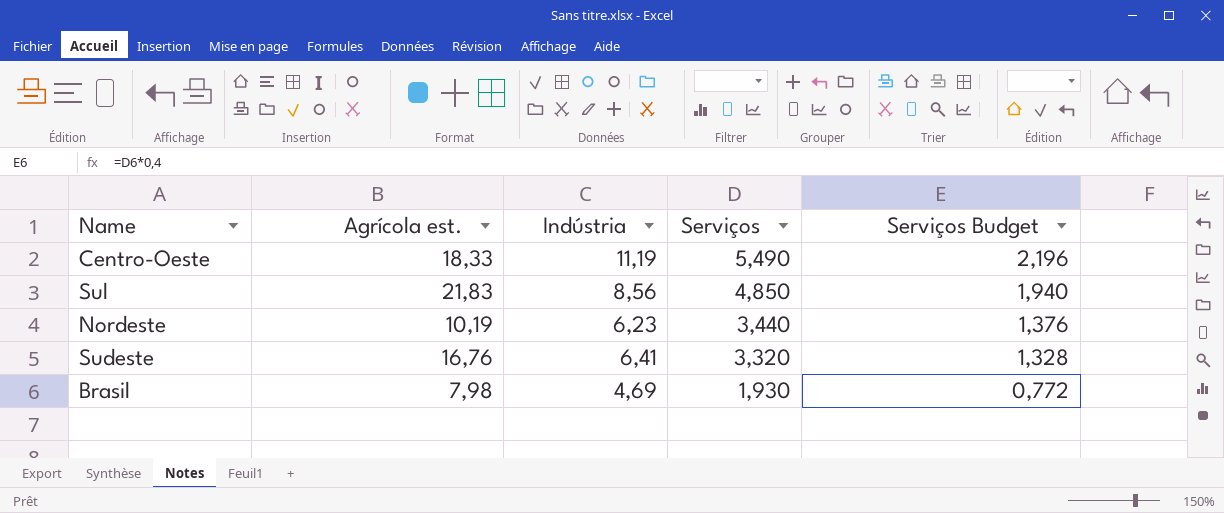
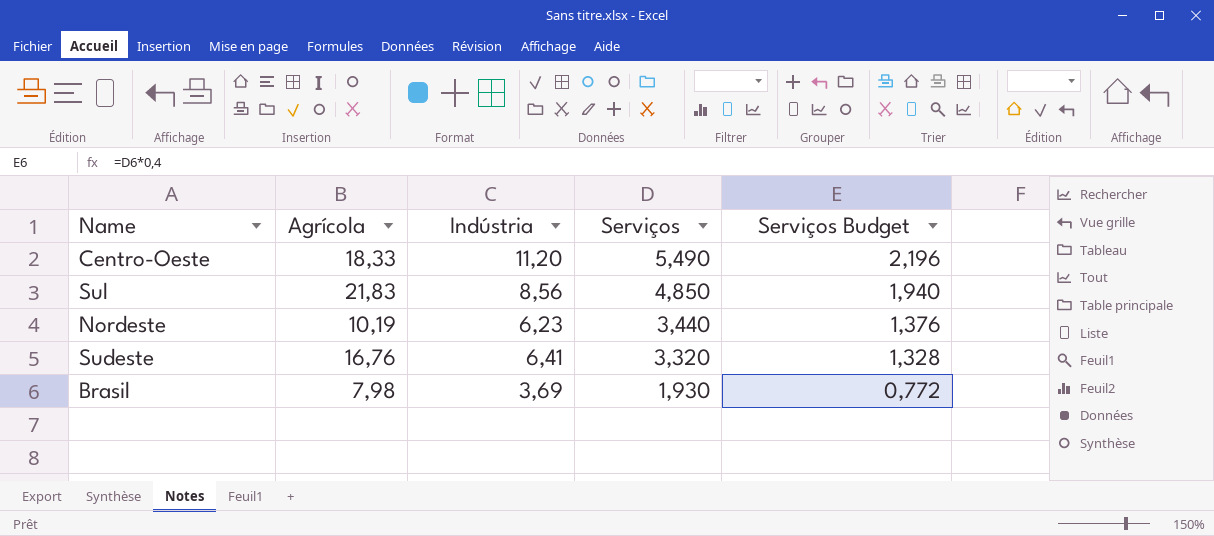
column name: Agrícola est. -> Agrícola
Centro-Oeste | Indústria: 11,19 -> 11,20
Brasil | Indústria: 4,69 -> 3,69

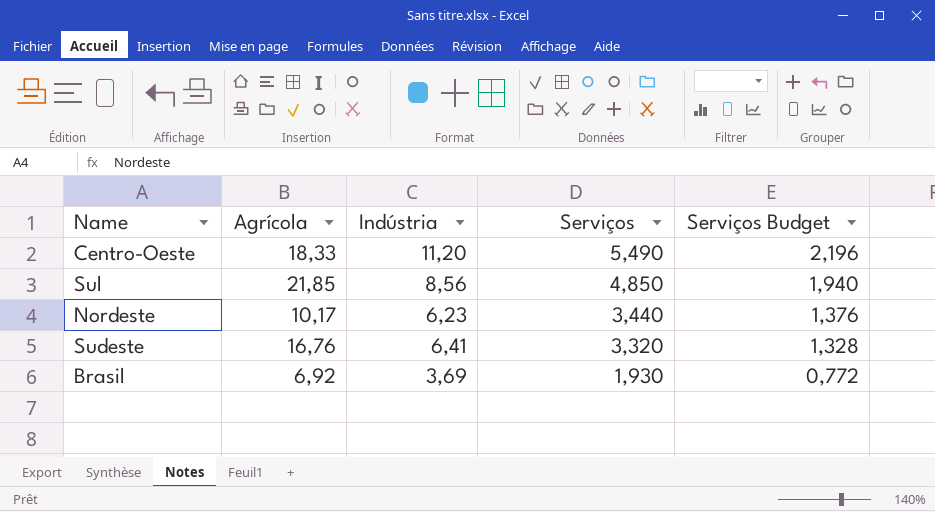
Sul | Agrícola: 21,83 -> 21,85
Nordeste | Agrícola: 10,19 -> 10,17
Brasil | Agrícola: 7,98 -> 6,92

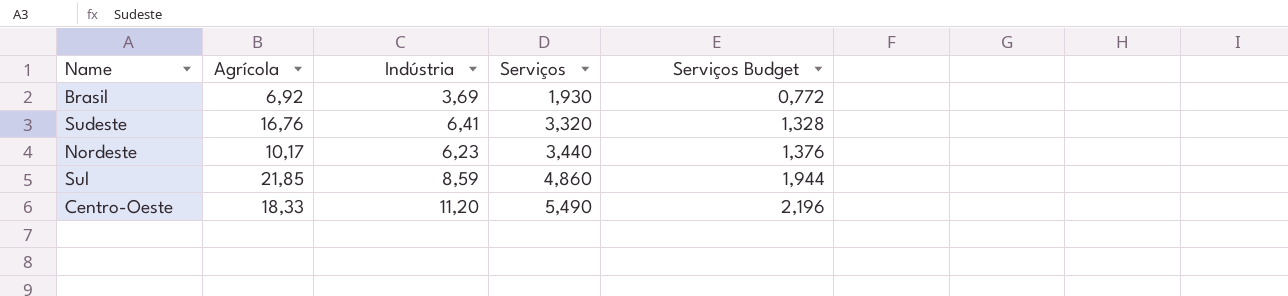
row order: Serviços descending -> Serviços ascending
Sul | Indústria: 8,56 -> 8,59
Sul | Serviços: 4,850 -> 4,860
Sul | Serviços Budget: 1,940 -> 1,944

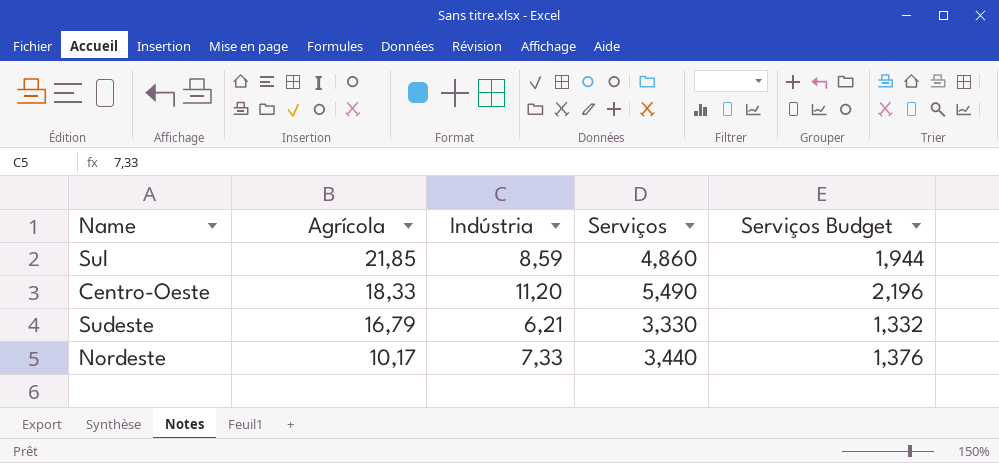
row order: Serviços ascending -> Agrícola descending
row Brasil: 6,92 | 3,69 | 1,930 | 0,772 -> none
Sudeste | Agrícola: 16,76 -> 16,79
Sudeste | Indústria: 6,41 -> 6,21
Sudeste | Serviços: 3,320 -> 3,330
Sudeste | Serviços Budget: 1,328 -> 1,332
Nordeste | Indústria: 6,23 -> 7,33

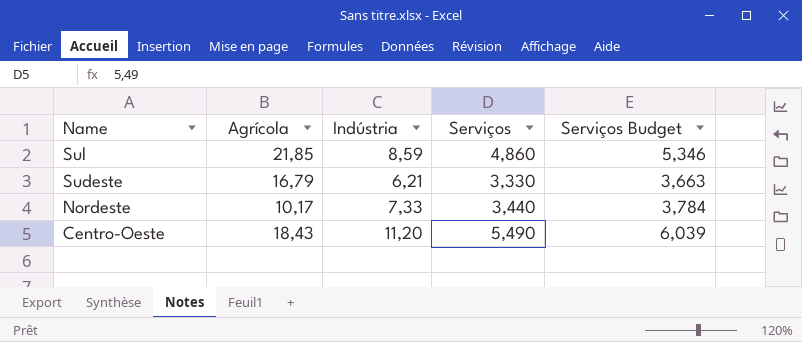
row order: Agrícola descending -> Name descending
column Serviços Budget | formula: [Serviços] * 0,4 -> [Serviços] * 1,1
Centro-Oeste | Agrícola: 18,33 -> 18,43

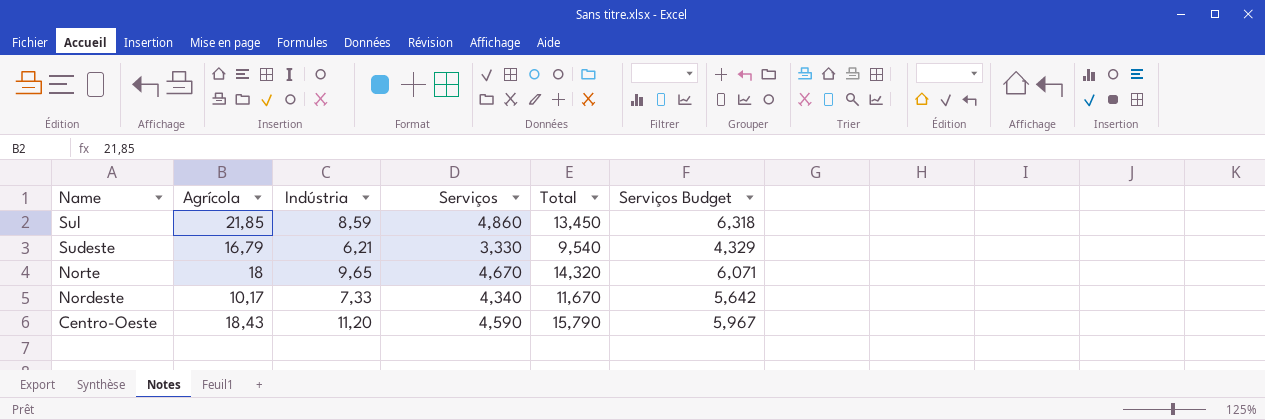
column Total | formula: none -> [Indústria] + [Serviços]
column Serviços Budget | formula: [Serviços] * 1,1 -> [Serviços] * 1,3
row Norte: none -> 18 | 9,65 | 4,670 | 14,320 | 6,071
Nordeste | Serviços: 3,440 -> 4,340
Centro-Oeste | Serviços: 5,490 -> 4,590

